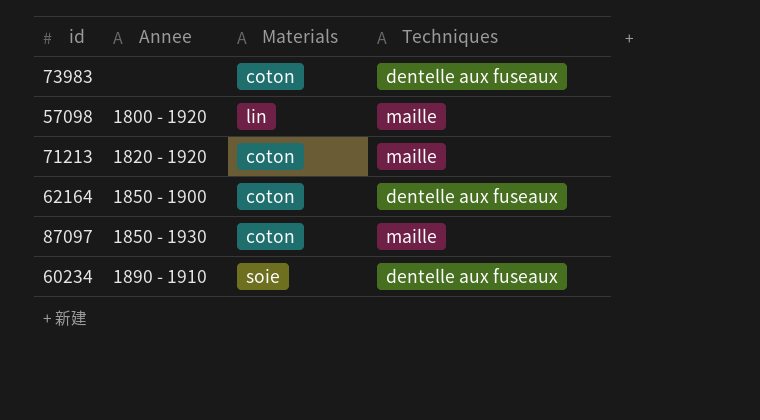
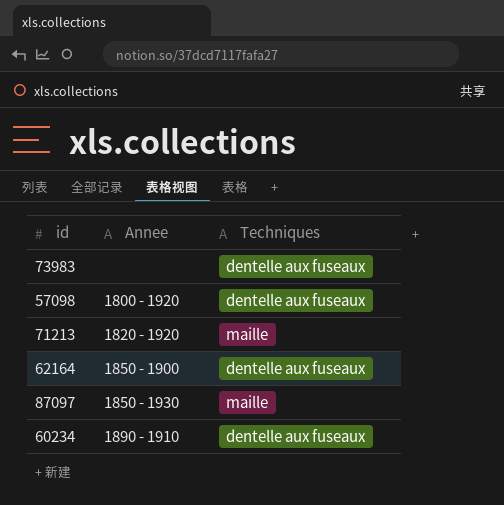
column Materials | position: 3 -> none
57098 | Techniques: maille -> dentelle aux fuseaux

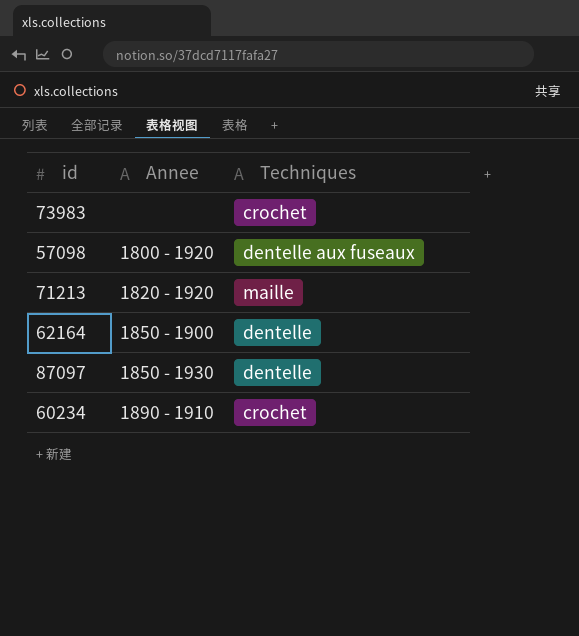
73983 | Techniques: dentelle aux fuseaux -> crochet
62164 | Techniques: dentelle aux fuseaux -> dentelle
87097 | Techniques: maille -> dentelle
60234 | Techniques: dentelle aux fuseaux -> crochet

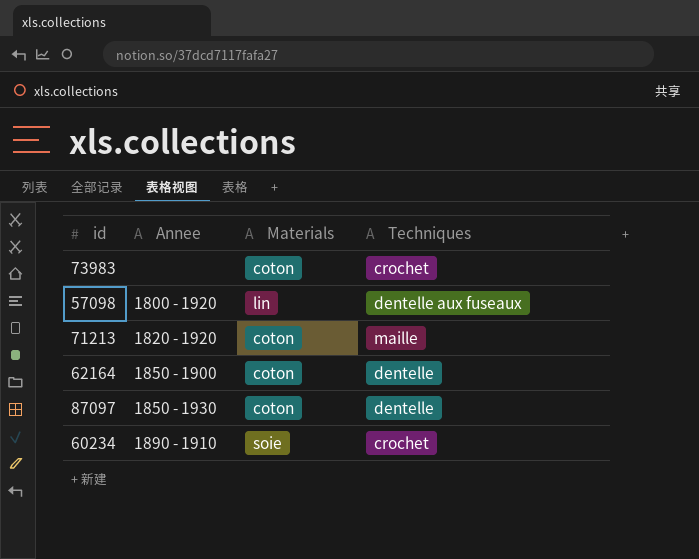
column Materials | position: none -> 3

